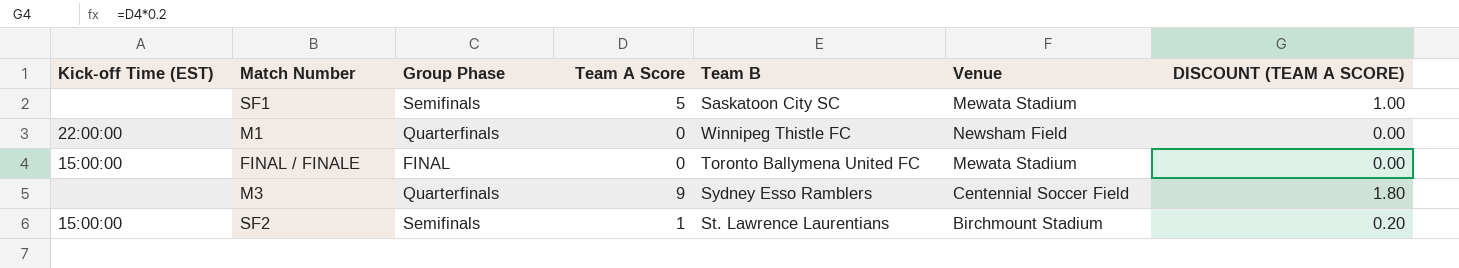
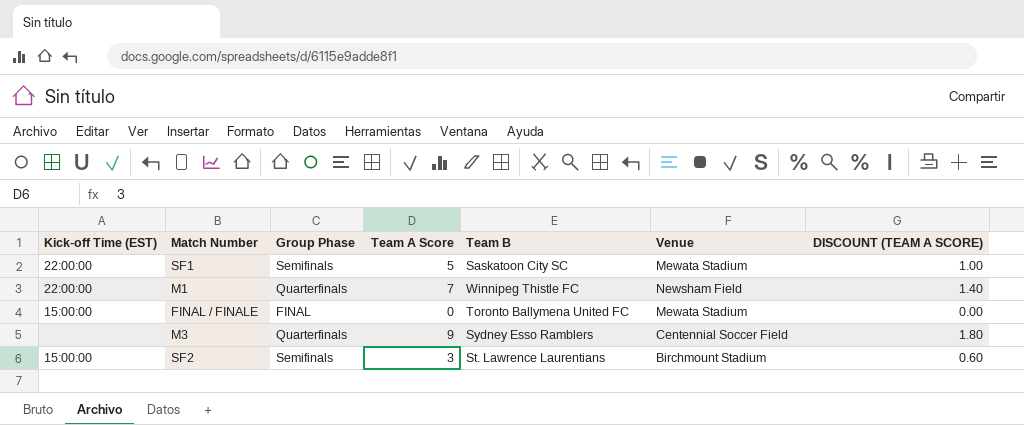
SF1 | Kick-off Time (EST): none -> 22:00:00
M1 | Team A Score: 0 -> 7
M1 | DISCOUNT (TEAM A SCORE): 0.00 -> 1.40
SF2 | Team A Score: 1 -> 3
SF2 | DISCOUNT (TEAM A SCORE): 0.20 -> 0.60

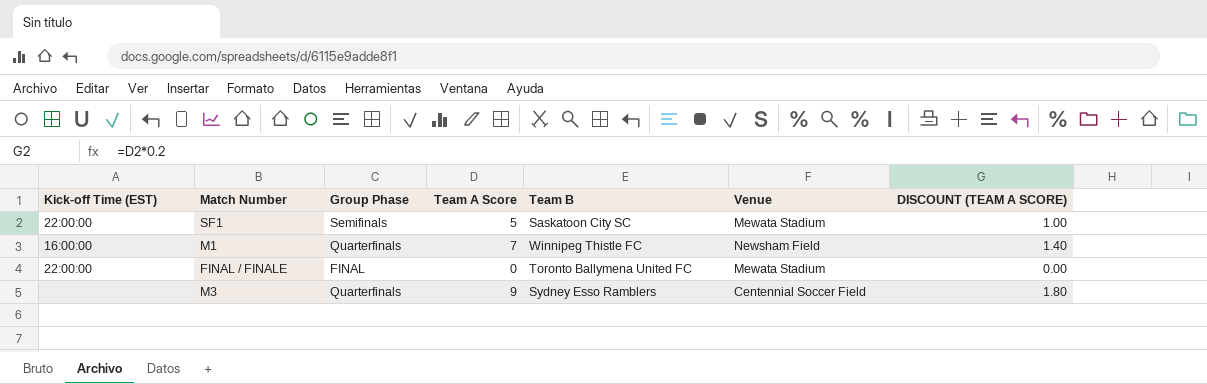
row SF2: 15:00:00 | Semifinals | 3 | St. Lawrence Laurentians | Birchmount Stadium | 0.60 -> none
M1 | Kick-off Time (EST): 22:00:00 -> 16:00:00
FINAL / FINALE | Kick-off Time (EST): 15:00:00 -> 22:00:00

